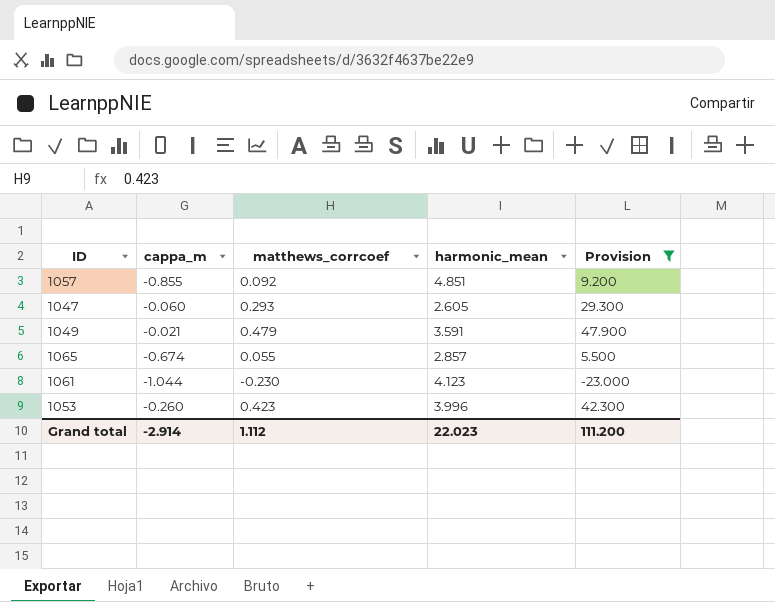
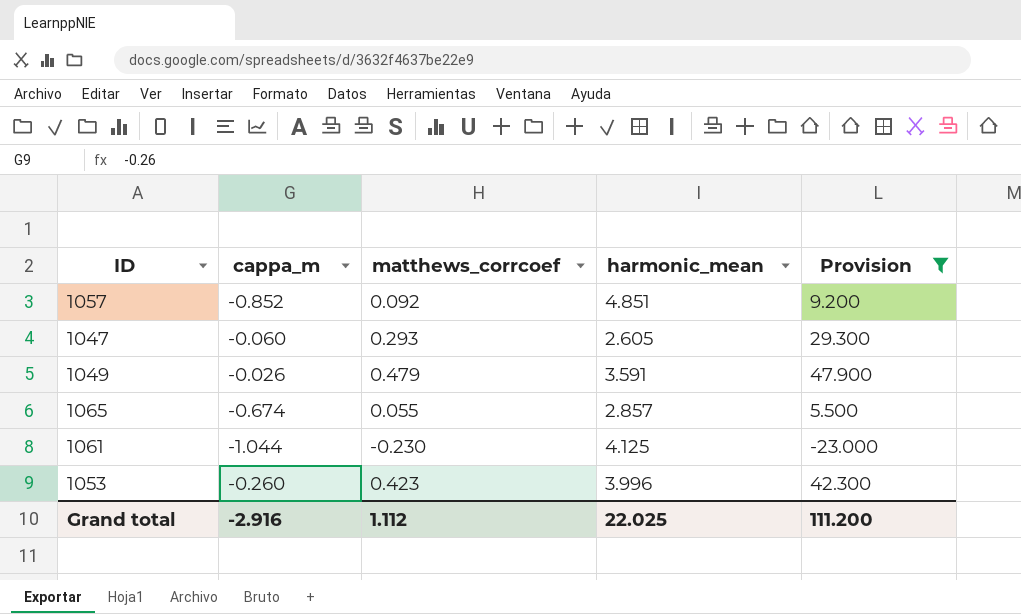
1057 | cappa_m: -0.855 -> -0.852
1049 | cappa_m: -0.021 -> -0.026
1061 | harmonic_mean: 4.123 -> 4.125
Grand total | cappa_m: -2.914 -> -2.916
Grand total | harmonic_mean: 22.023 -> 22.025

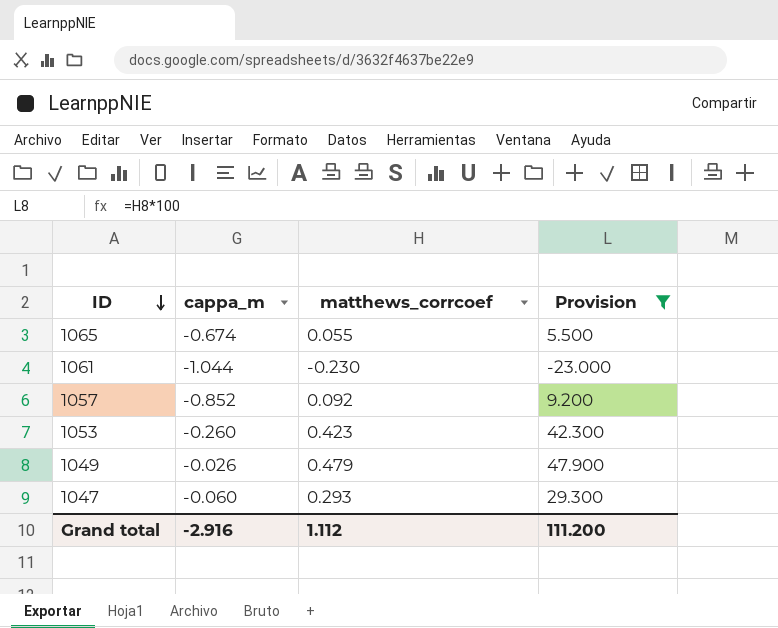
row order: none -> ID descending
column harmonic_mean | position: 4 -> none

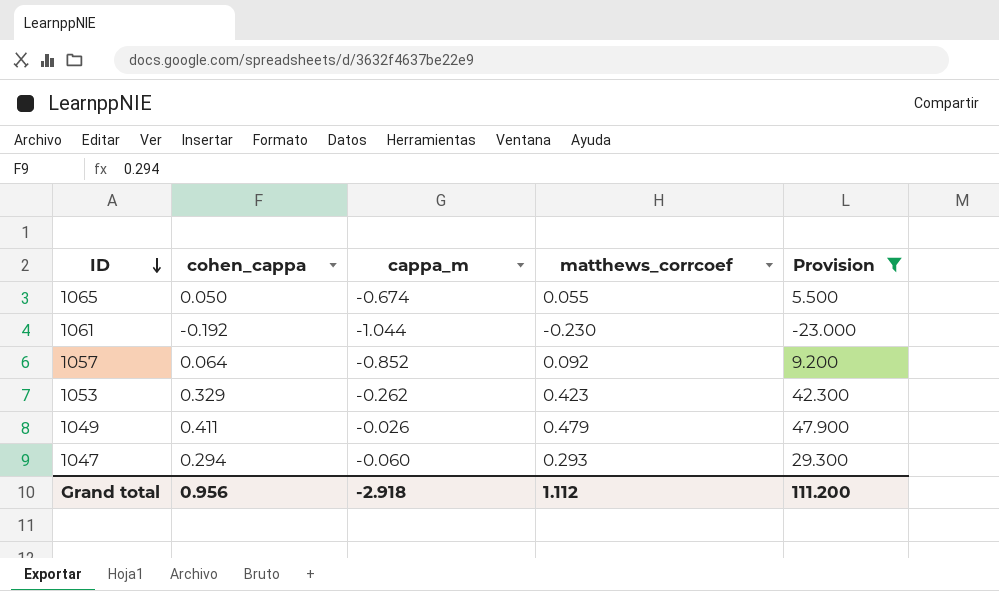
column cohen_cappa | position: none -> 2
1053 | cappa_m: -0.260 -> -0.262
Grand total | cappa_m: -2.916 -> -2.918

